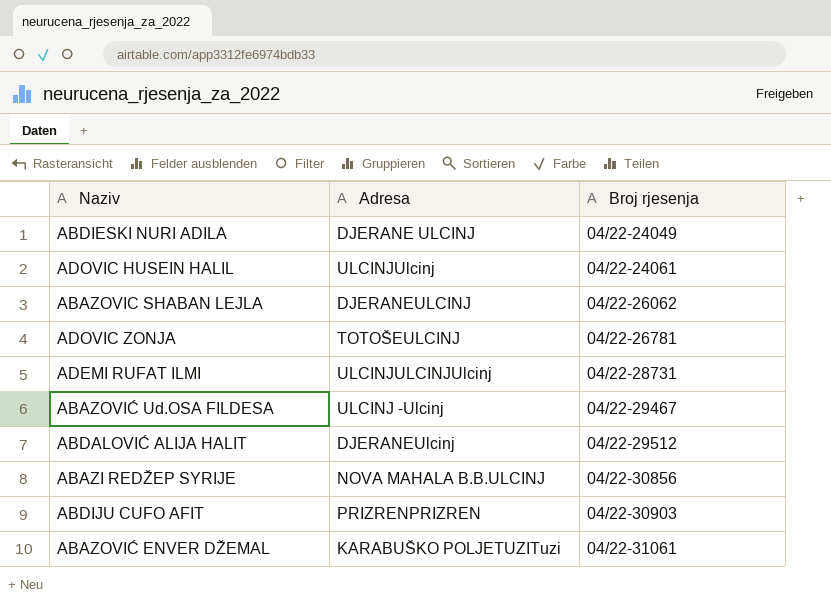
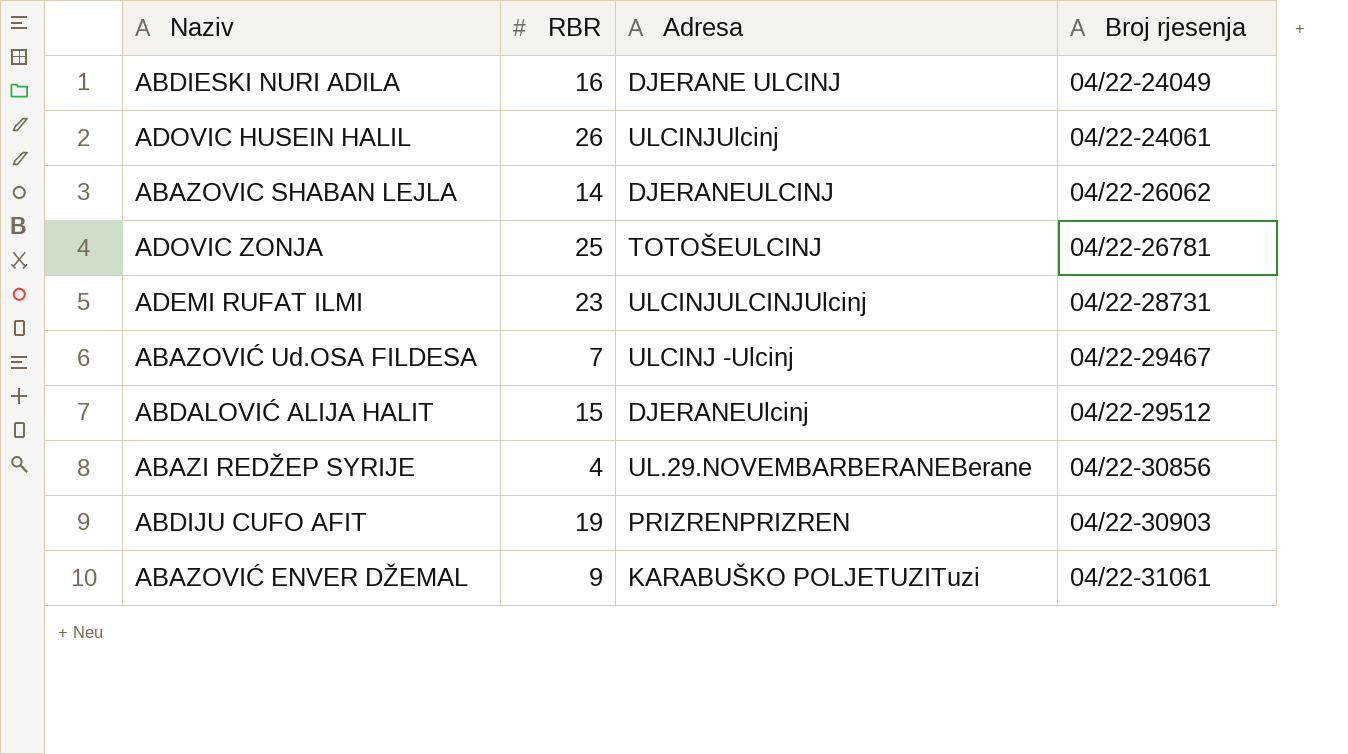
column RBR | position: none -> 2
ABAZI REDŽEP SYRIJE | Adresa: NOVA MAHALA B.B.ULCINJ -> UL.29.NOVEMBARBERANEBerane

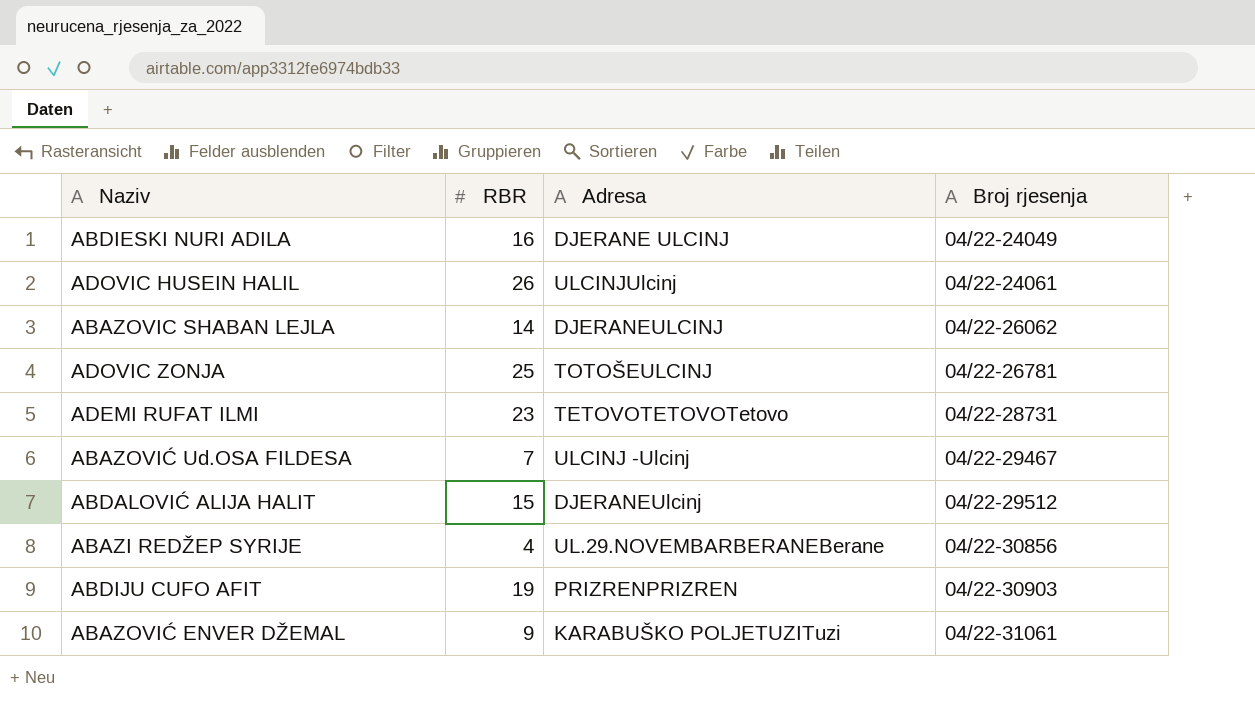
ADEMI RUFAT ILMI | Adresa: ULCINJULCINJUlcinj -> TETOVOTETOVOTetovo

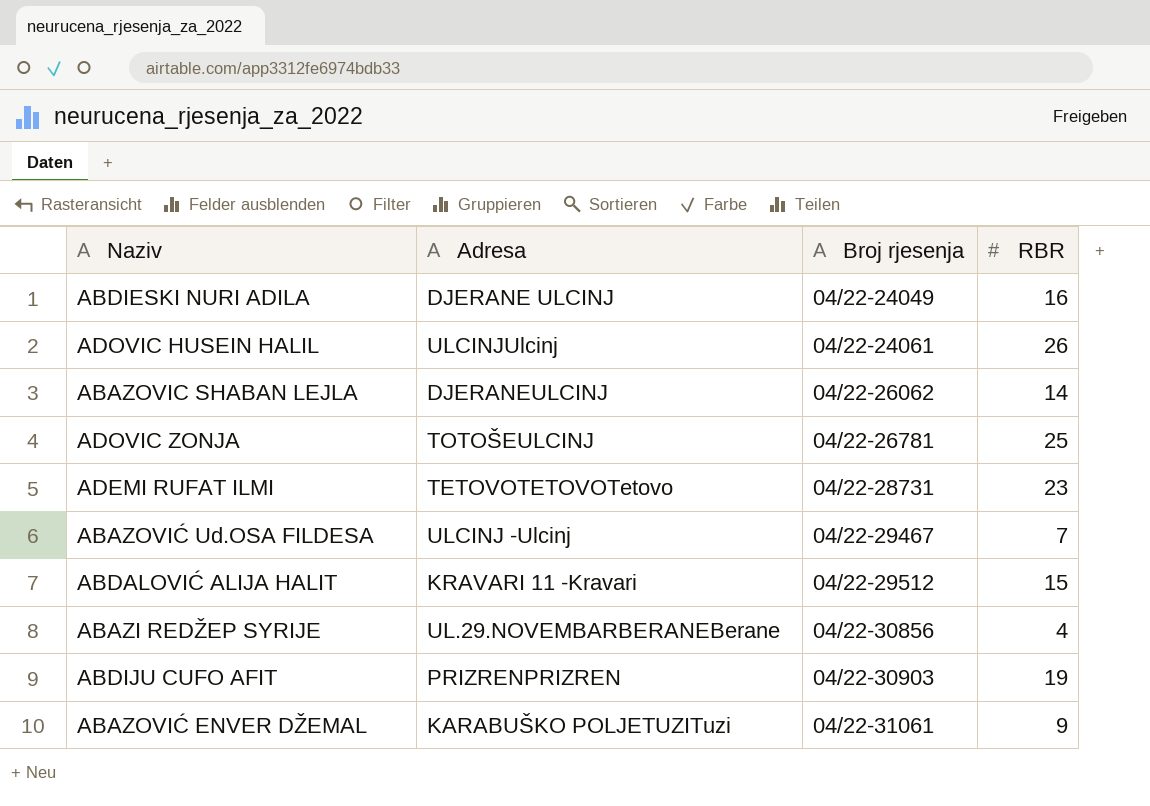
column RBR | position: 2 -> 4
ABDALOVIĆ ALIJA HALIT | Adresa: DJERANEUlcinj -> KRAVARI 11 -Kravari

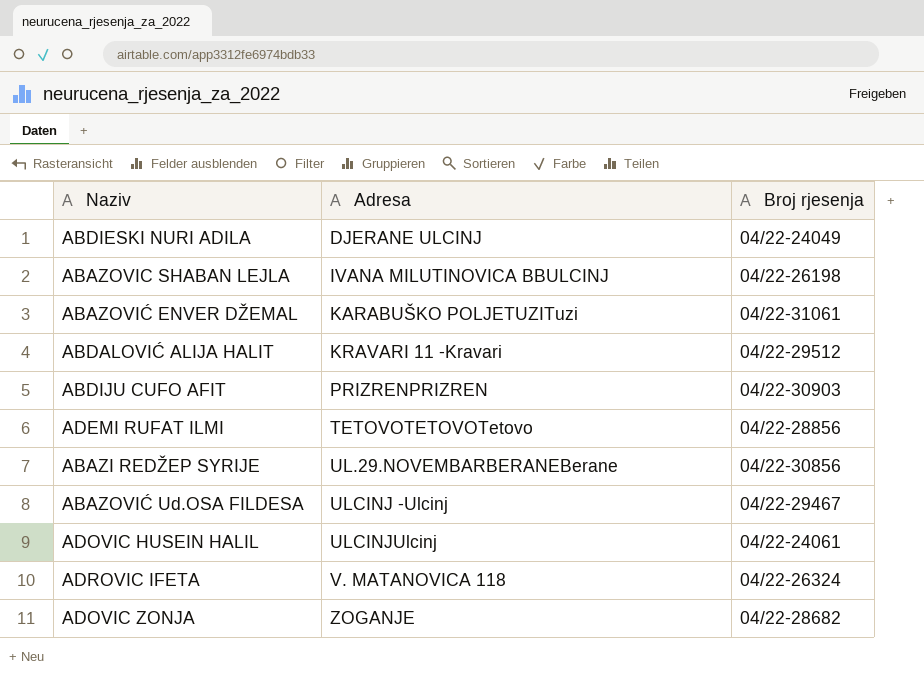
row order: Broj rjesenja ascending -> Adresa ascending
column RBR | position: 4 -> none
ABAZOVIC SHABAN LEJLA | Adresa: DJERANEULCINJ -> IVANA MILUTINOVICA BBULCINJ
ABAZOVIC SHABAN LEJLA | Broj rjesenja: 04/22-26062 -> 04/22-26198
ADEMI RUFAT ILMI | Broj rjesenja: 04/22-28731 -> 04/22-28856
row ADROVIC IFETA: none -> V. MATANOVICA 118 | 04/22-26324
ADOVIC ZONJA | Adresa: TOTOŠEULCINJ -> ZOGANJE
ADOVIC ZONJA | Broj rjesenja: 04/22-26781 -> 04/22-28682

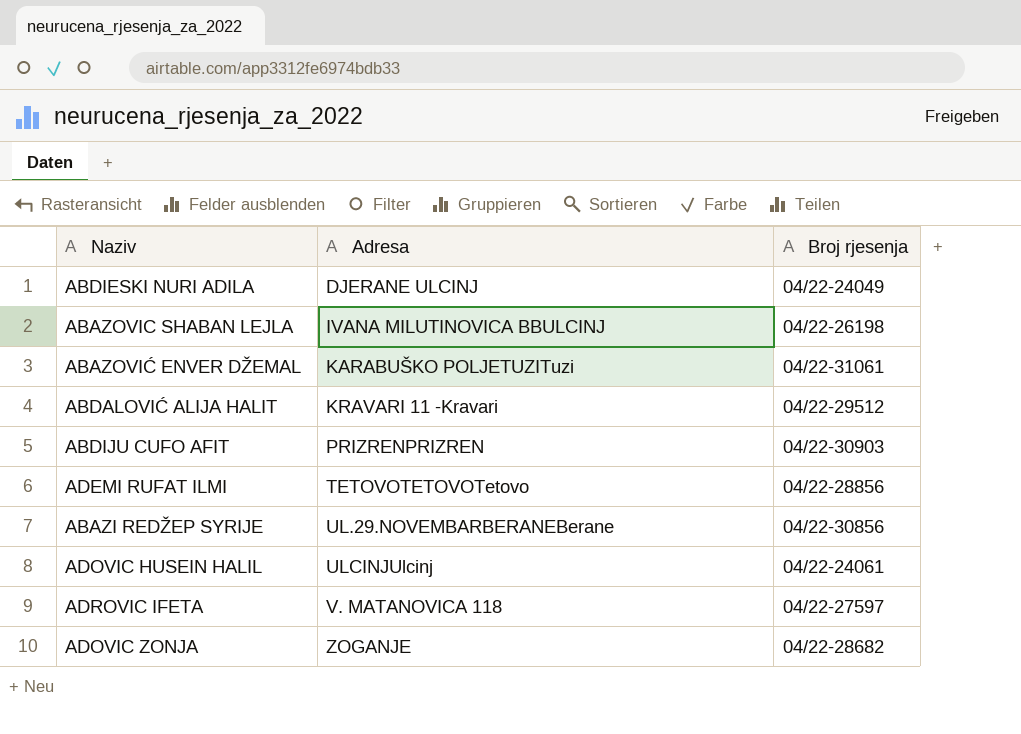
row ABAZOVIĆ Ud.OSA FILDESA: ULCINJ -Ulcinj | 04/22-29467 -> none
ADROVIC IFETA | Broj rjesenja: 04/22-26324 -> 04/22-27597

